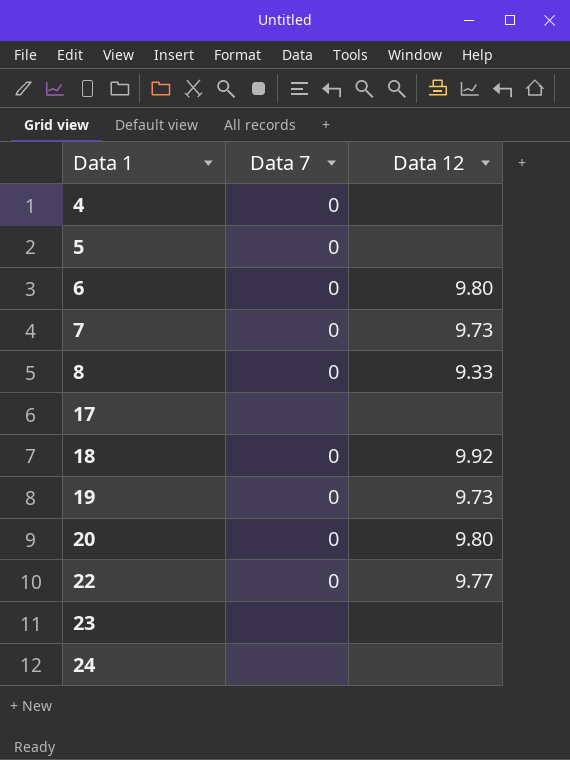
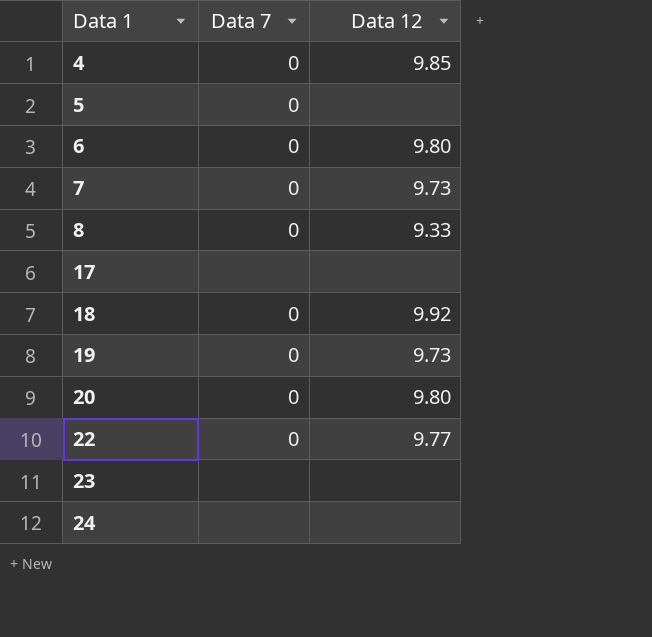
4 | Data 12: none -> 9.85

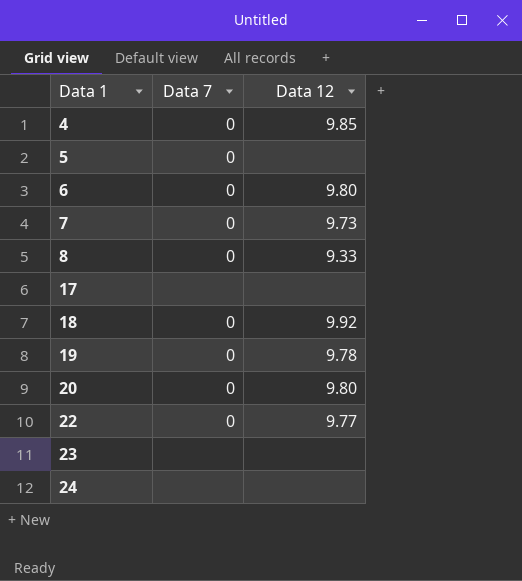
19 | Data 12: 9.73 -> 9.78

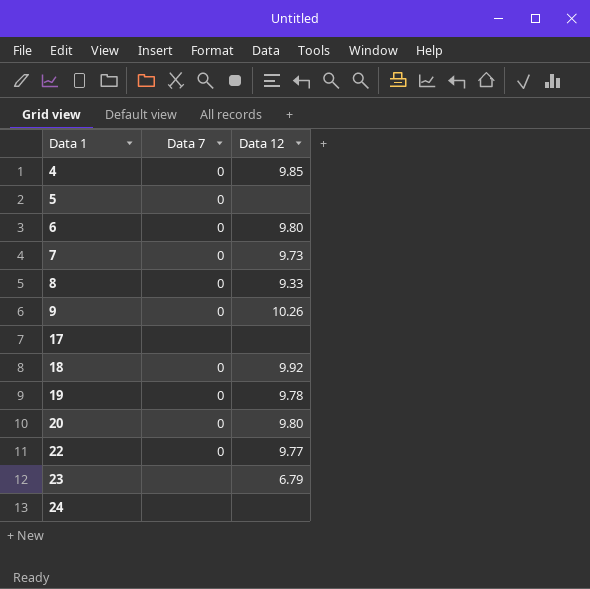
row 9: none -> 0 | 10.26
23 | Data 12: none -> 6.79

